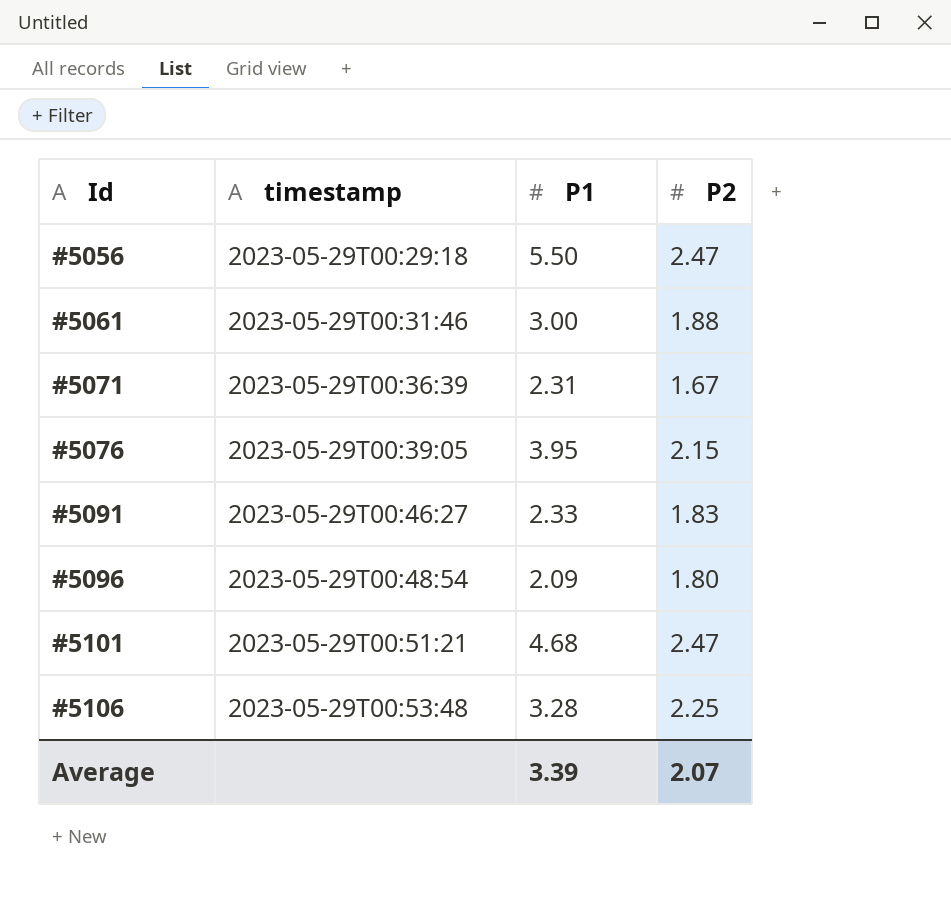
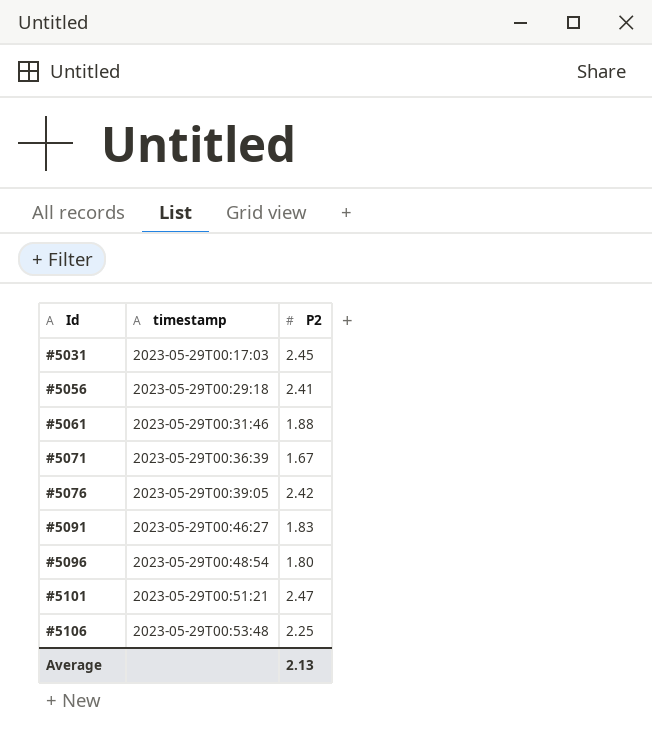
column P1 | position: 3 -> none
row #5031: none -> 2023-05-29T00:17:03 | 2.45
#5056 | P2: 2.47 -> 2.41
#5076 | P2: 2.15 -> 2.42
Average | P2: 2.07 -> 2.13

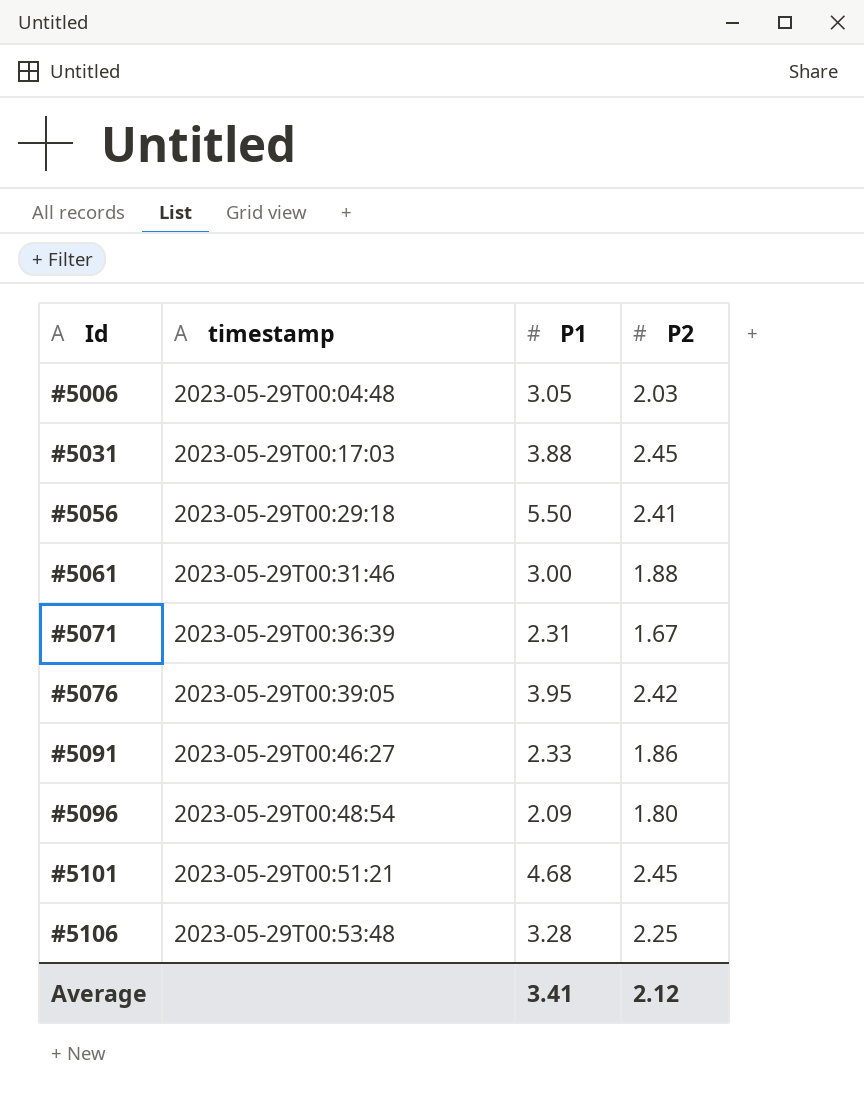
column P1 | position: none -> 3
row #5006: none -> 2023-05-29T00:04:48 | 3.05 | 2.03
#5091 | P2: 1.83 -> 1.86
#5101 | P2: 2.47 -> 2.45
Average | P2: 2.13 -> 2.12

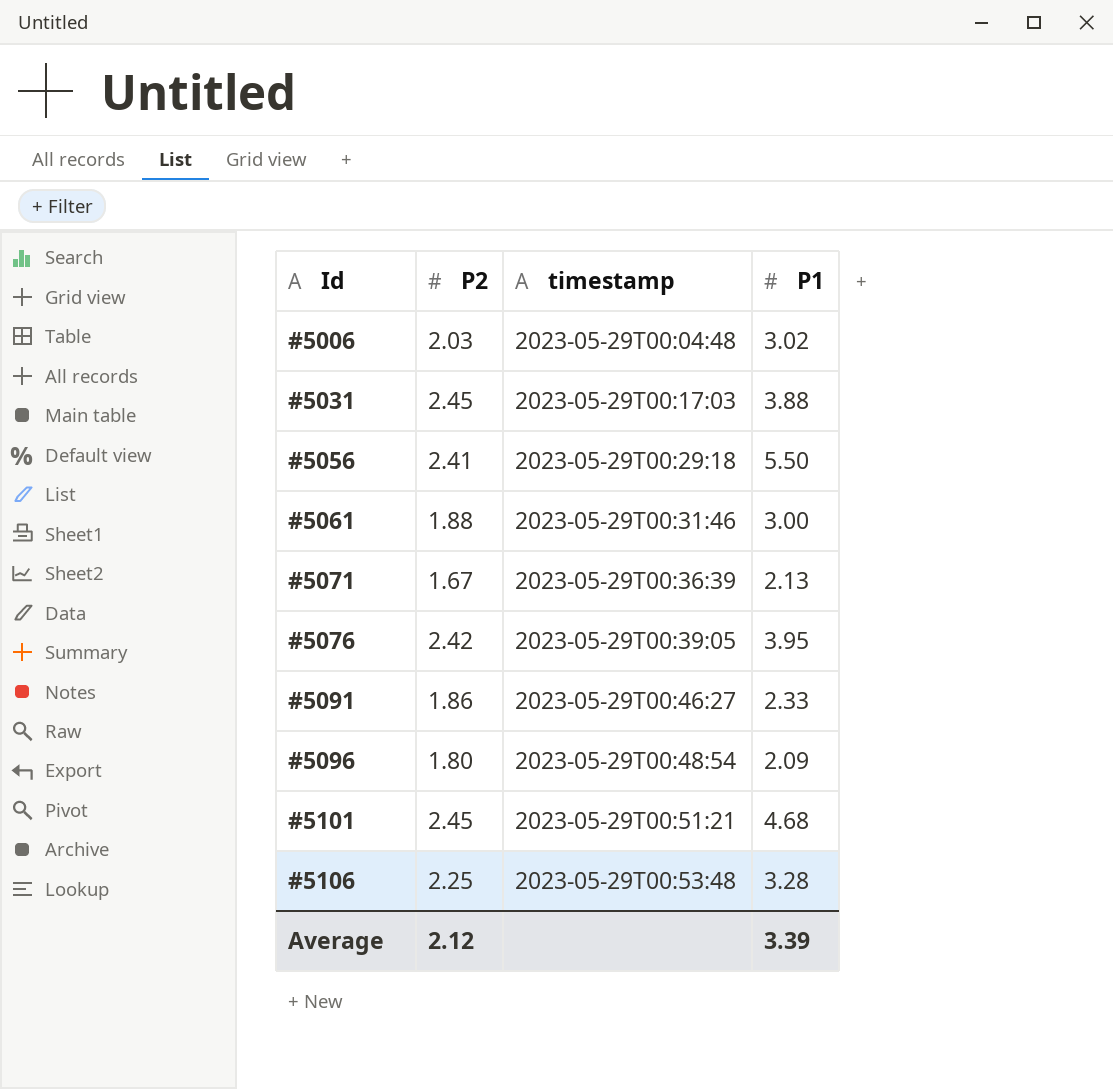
column P2 | position: 4 -> 2
#5006 | P1: 3.05 -> 3.02
#5071 | P1: 2.31 -> 2.13
Average | P1: 3.41 -> 3.39

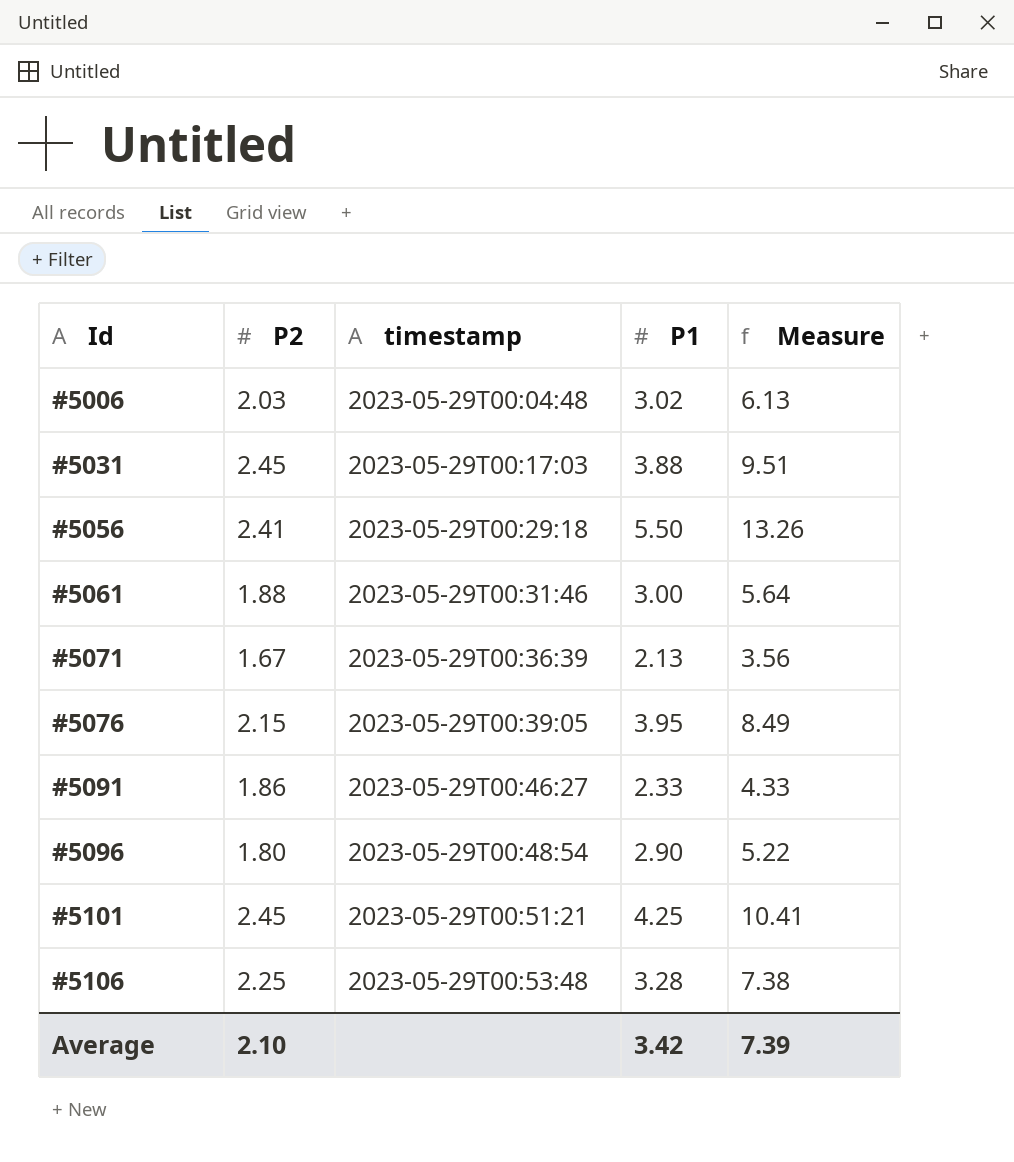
column Measure | formula: none -> [P2] * [P1]
#5076 | P2: 2.42 -> 2.15
#5096 | P1: 2.09 -> 2.90
#5101 | P1: 4.68 -> 4.25
Average | P2: 2.12 -> 2.10
Average | P1: 3.39 -> 3.42

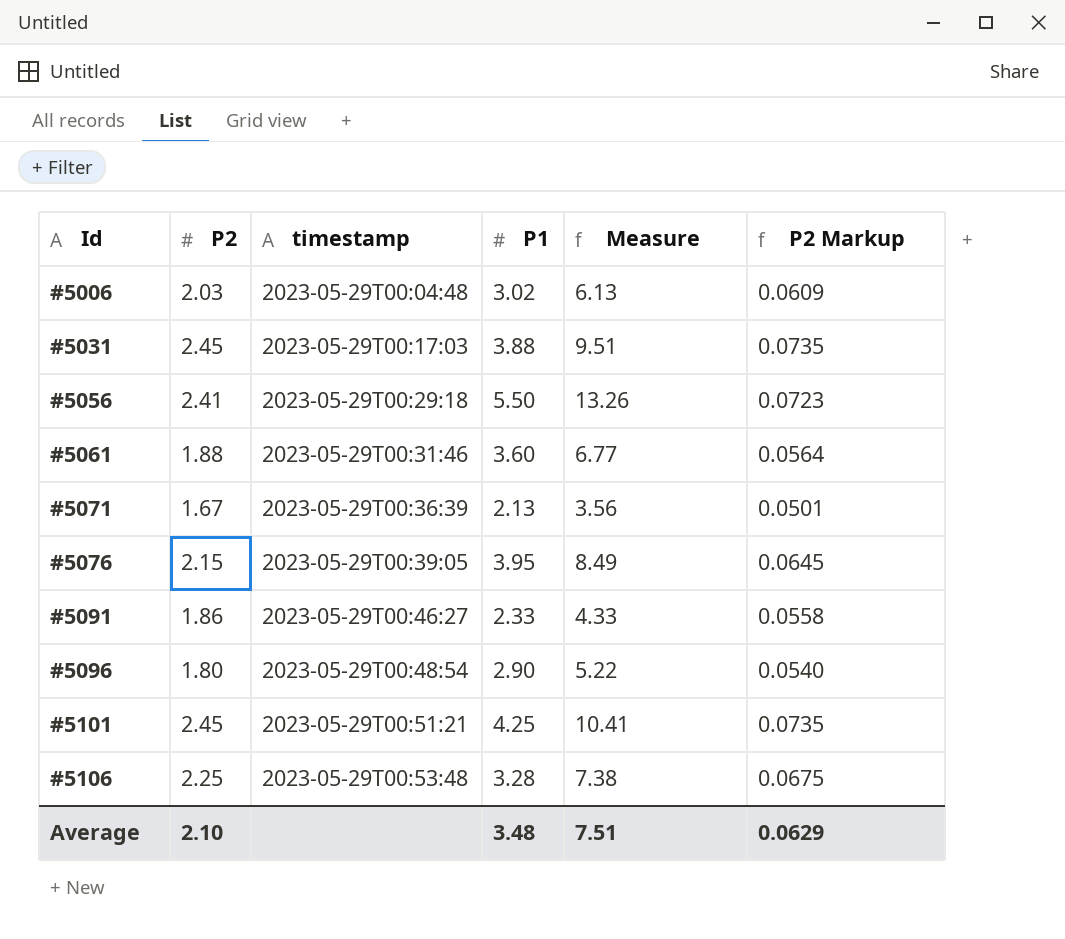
column P2 Markup | formula: none -> [P2] * 0.03
#5061 | P1: 3.00 -> 3.60
#5061 | Measure: 5.64 -> 6.77
Average | P1: 3.42 -> 3.48
Average | Measure: 7.39 -> 7.51

